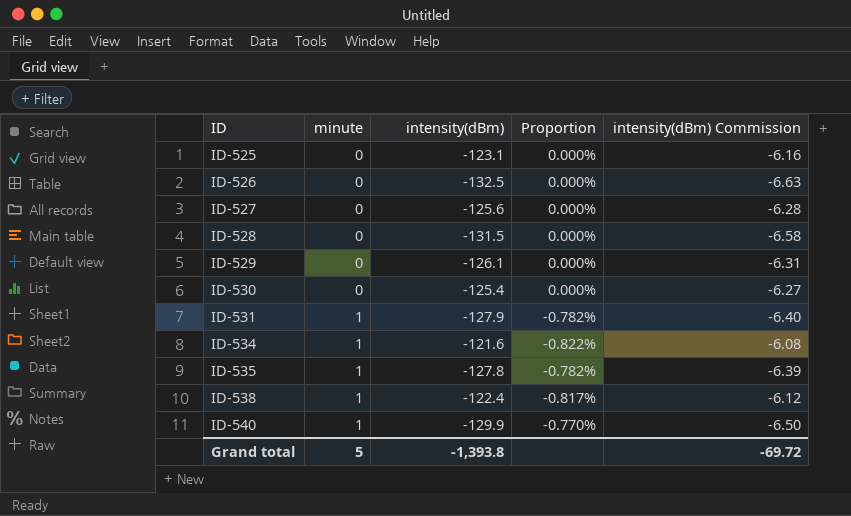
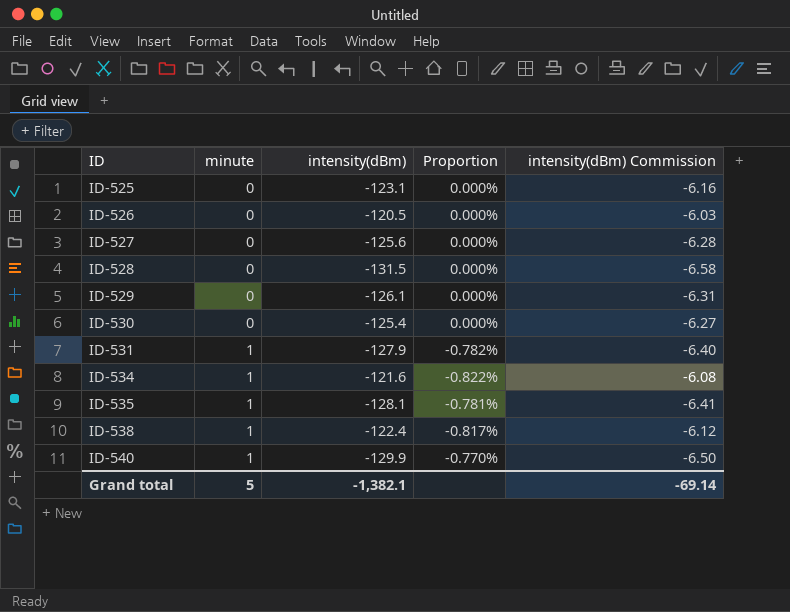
ID-526 | intensity(dBm): -132.5 -> -120.5
ID-526 | intensity(dBm) Commission: -6.63 -> -6.03
ID-535 | intensity(dBm): -127.8 -> -128.1
ID-535 | Proportion: -0.782% -> -0.781%
ID-535 | intensity(dBm) Commission: -6.39 -> -6.41
Grand total | intensity(dBm): -1,393.8 -> -1,382.1
Grand total | intensity(dBm) Commission: -69.72 -> -69.14

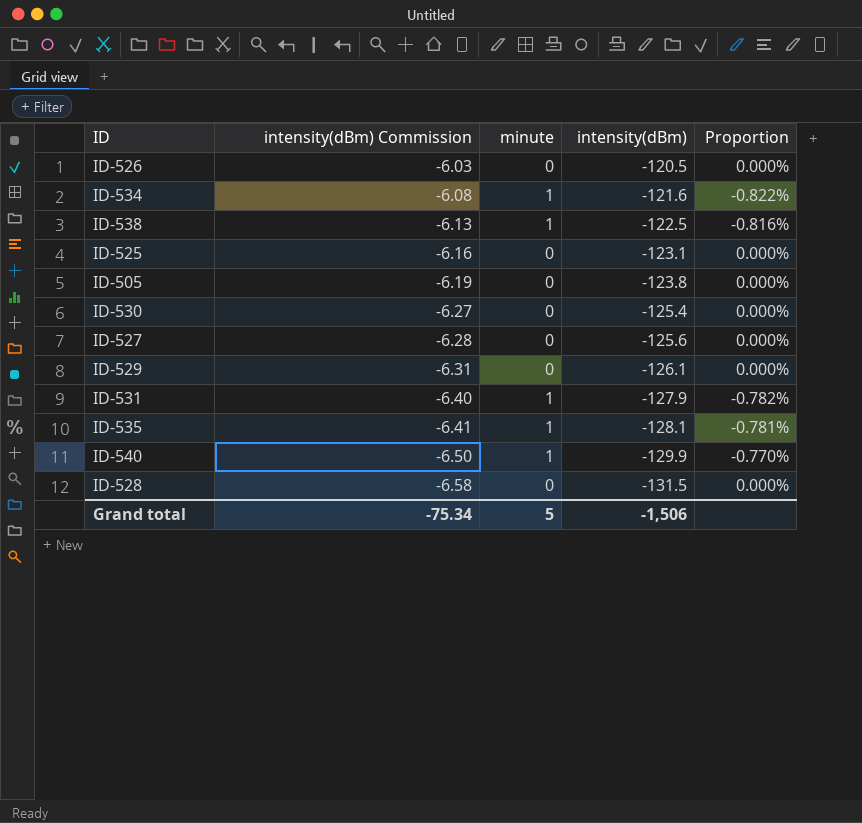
row order: ID ascending -> intensity(dBm) Commission descending
column intensity(dBm) Commission | position: 5 -> 2
ID-538 | intensity(dBm) Commission: -6.12 -> -6.13
ID-538 | intensity(dBm): -122.4 -> -122.5
ID-538 | Proportion: -0.817% -> -0.816%
row ID-505: none -> -6.19 | 0 | -123.8 | 0.000%
Grand total | intensity(dBm) Commission: -69.14 -> -75.34
Grand total | intensity(dBm): -1,382.1 -> -1,506

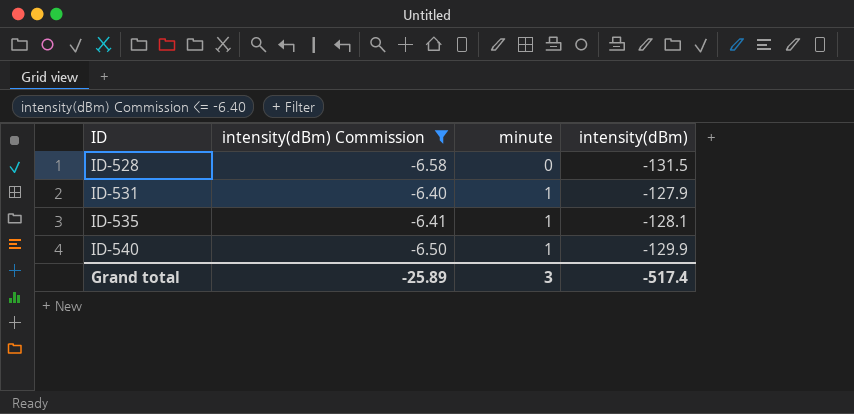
filter: none -> intensity(dBm) Commission <= -6.40
row order: intensity(dBm) Commission descending -> ID ascending
column Proportion | formula: [minute] / [intensity(dBm)] -> none
Grand total | intensity(dBm) Commission: -75.34 -> -25.89
Grand total | minute: 5 -> 3
Grand total | intensity(dBm): -1,506 -> -517.4

